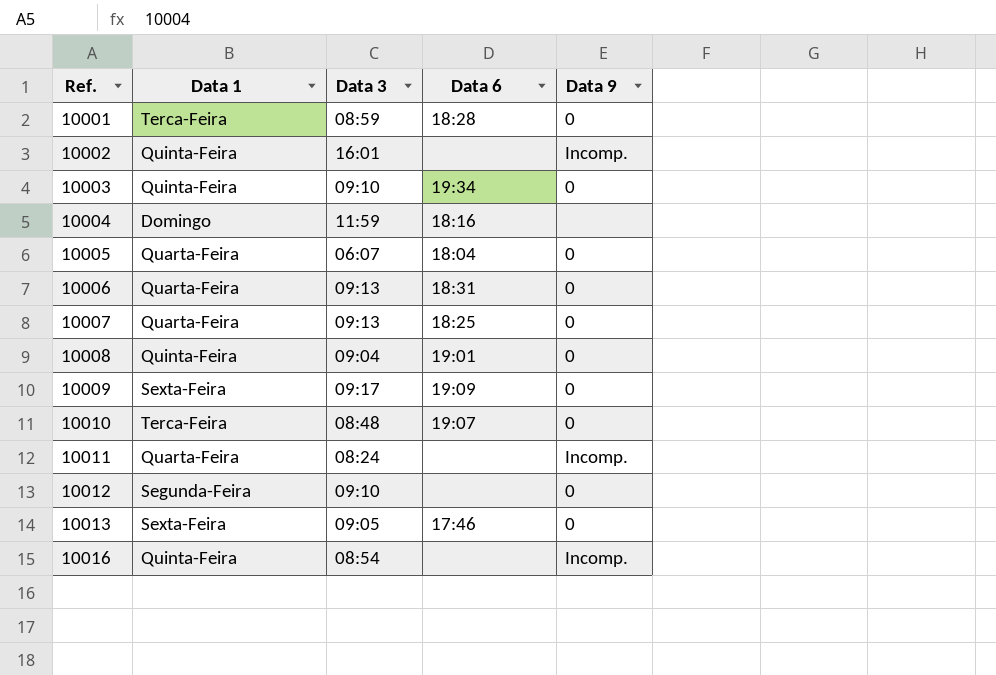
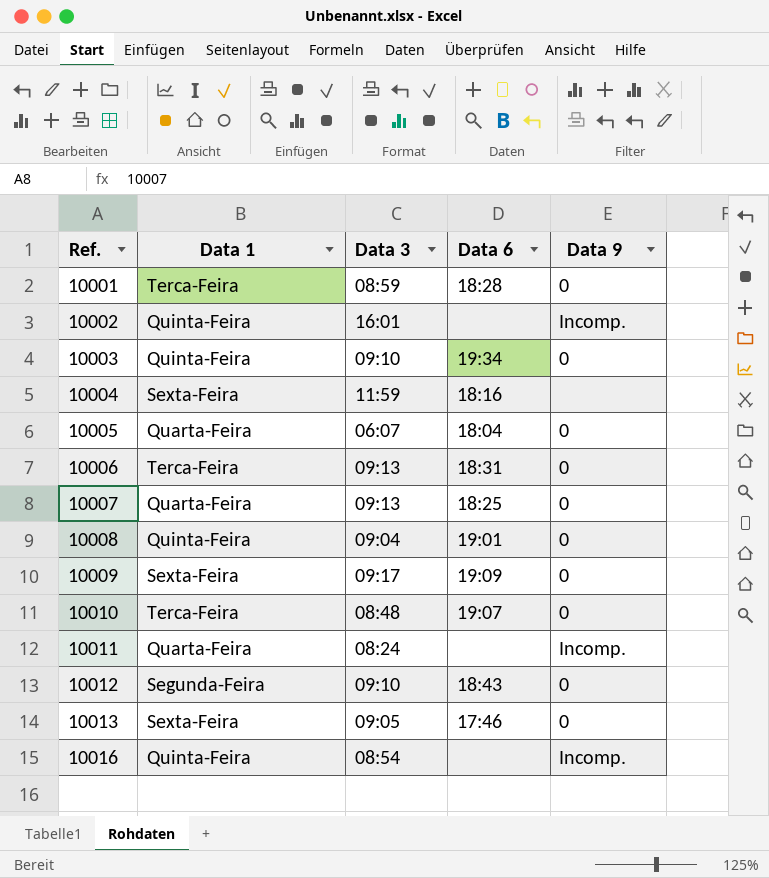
10004 | Data 1: Domingo -> Sexta-Feira
10006 | Data 1: Quarta-Feira -> Terca-Feira
10012 | Data 6: none -> 18:43

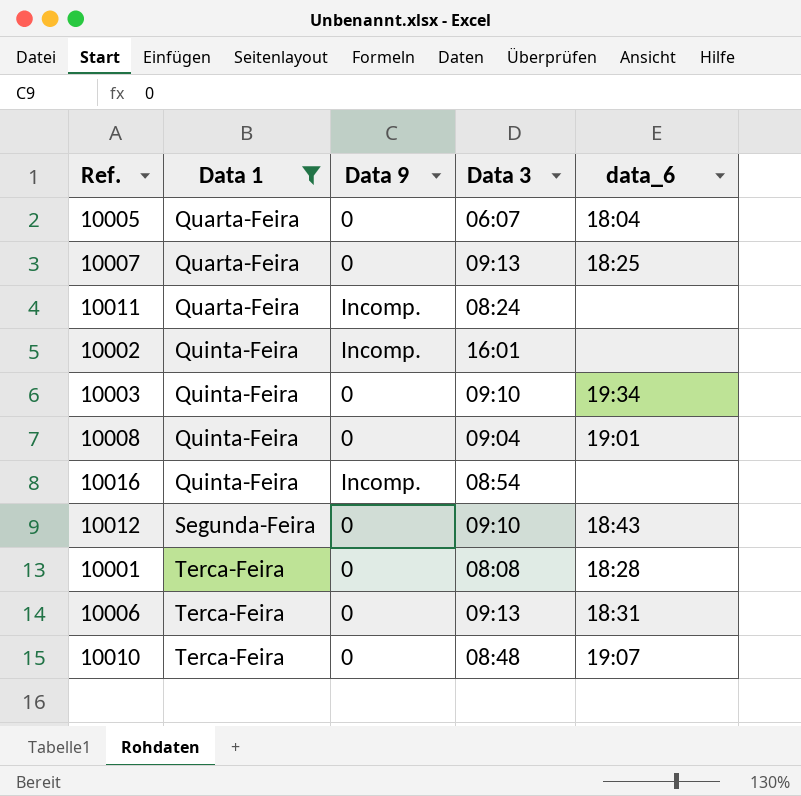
filter: none -> Data 1 != Sexta-Feira
row order: Ref. ascending -> Data 1 ascending
column Data 9 | position: 5 -> 3
column name: Data 6 -> data_6
10001 | Data 3: 08:59 -> 08:08

